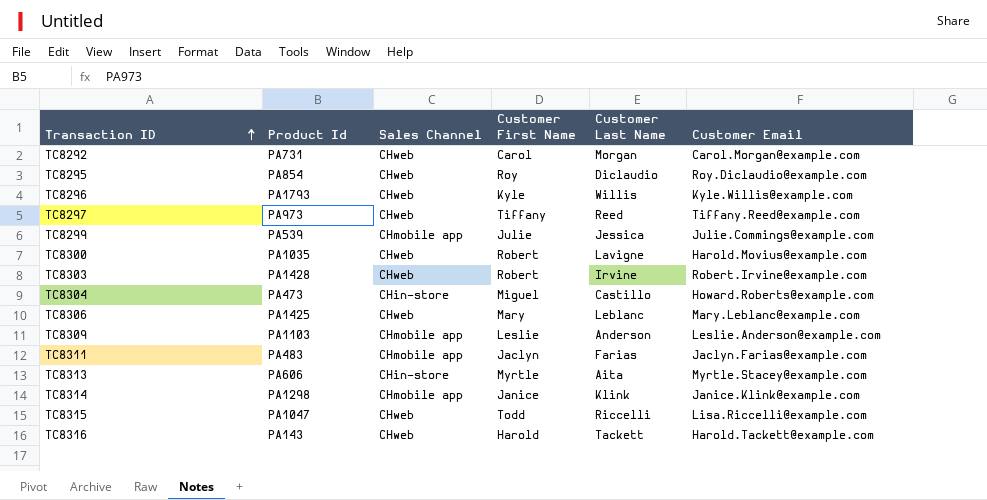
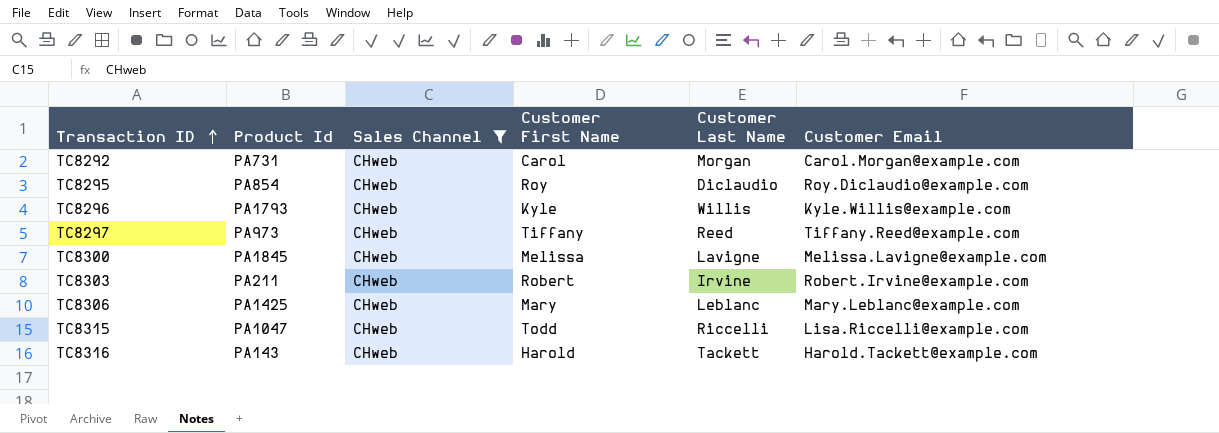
filter: none -> Sales Channel = CHweb
TC8300 | Product Id: PA1035 -> PA1845
TC8300 | Customer First Name: Robert -> Melissa
TC8300 | Customer Email: Harold.Movius@example.com -> Melissa.Lavigne@example.com
TC8303 | Product Id: PA1428 -> PA211

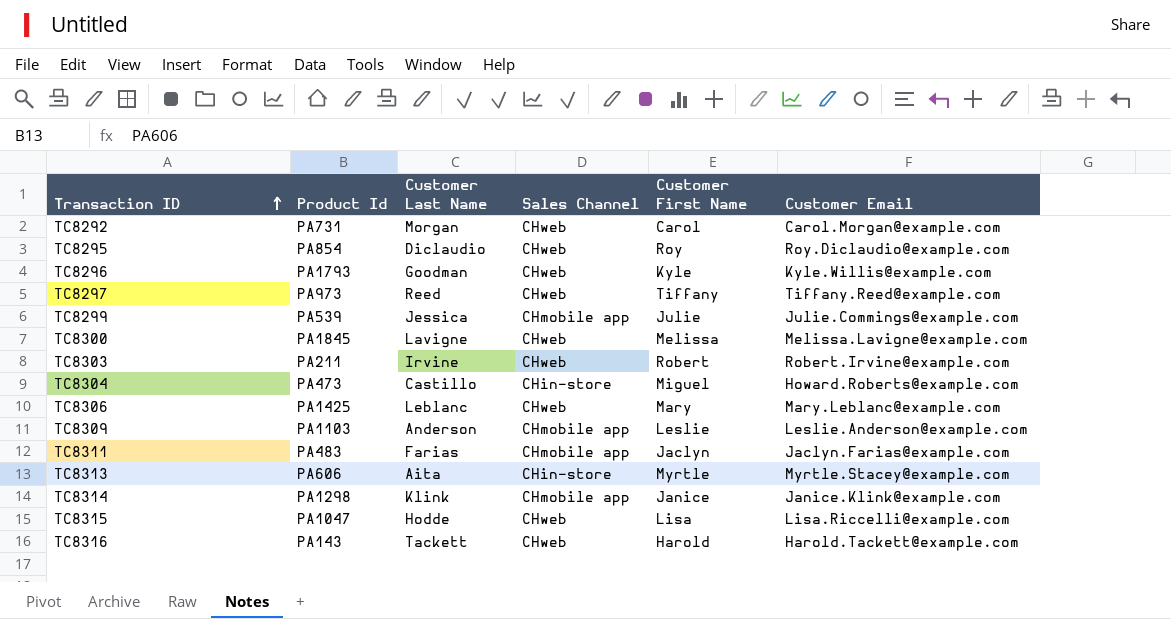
filter: Sales Channel = CHweb -> none
column Customer Last Name | position: 5 -> 3
TC8296 | Customer Last Name: Willis -> Goodman
TC8315 | Customer Last Name: Riccelli -> Hodde
TC8315 | Customer First Name: Todd -> Lisa

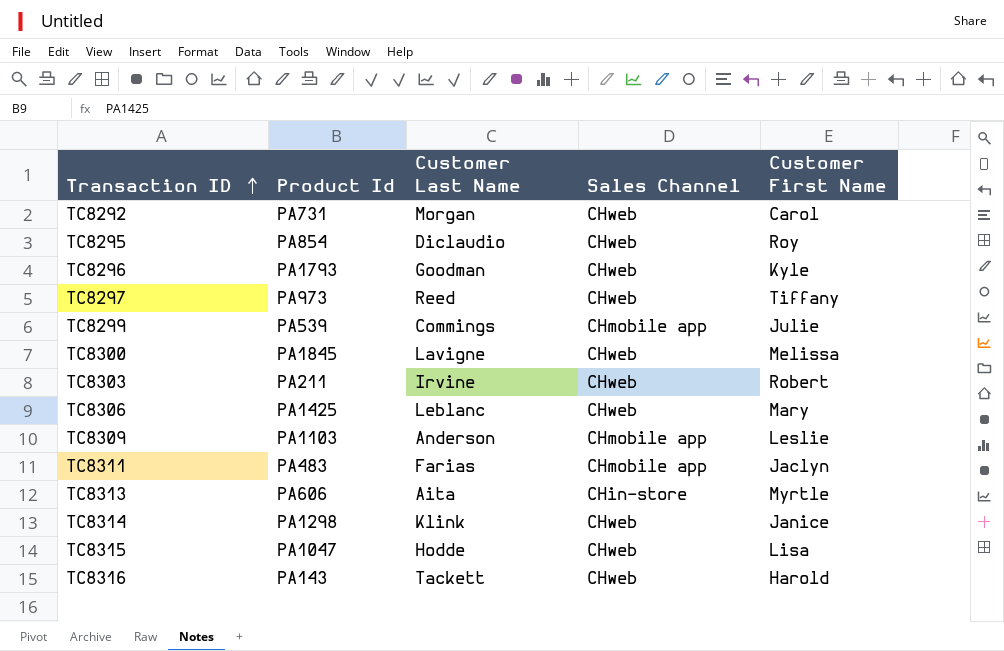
column Customer Email | position: 6 -> none
row TC8304: PA473 | Castillo | CHin-store | Miguel | Howard.Roberts@example.com -> none
TC8299 | Customer Last Name: Jessica -> Commings
TC8314 | Sales Channel: CHmobile app -> CHweb

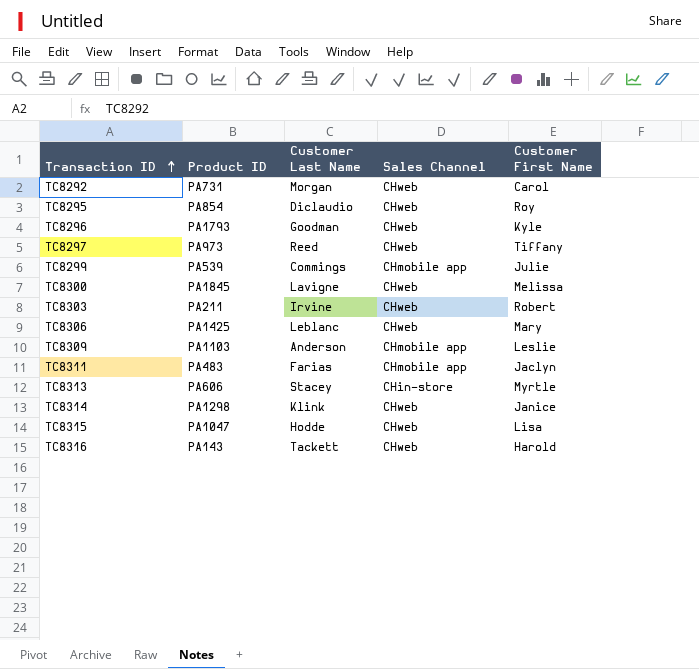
column name: Product Id -> Product ID
TC8313 | Customer Last Name: Aita -> Stacey

